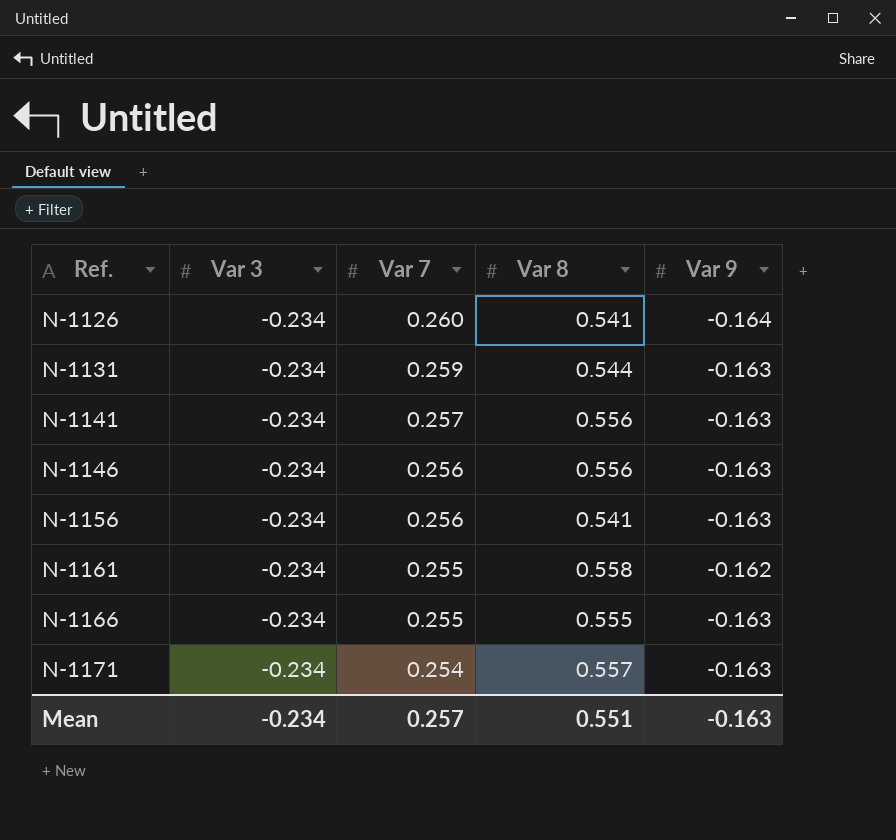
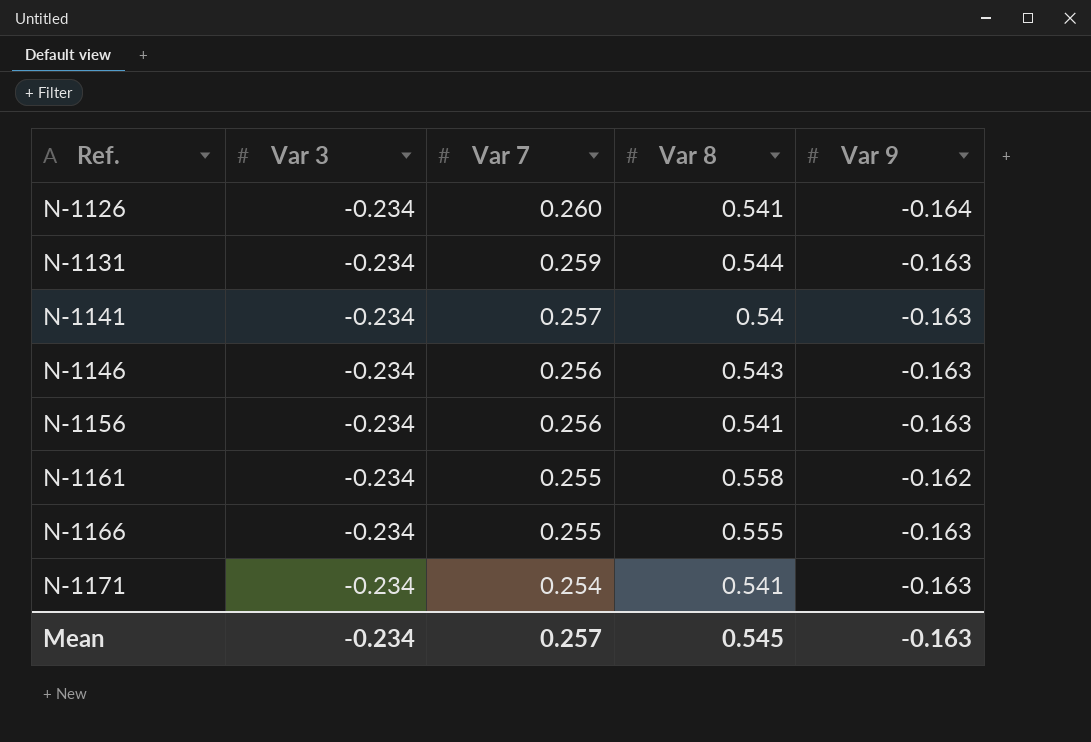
N-1141 | Var 8: 0.556 -> 0.54
N-1146 | Var 8: 0.556 -> 0.543
N-1171 | Var 8: 0.557 -> 0.541
Mean | Var 8: 0.551 -> 0.545

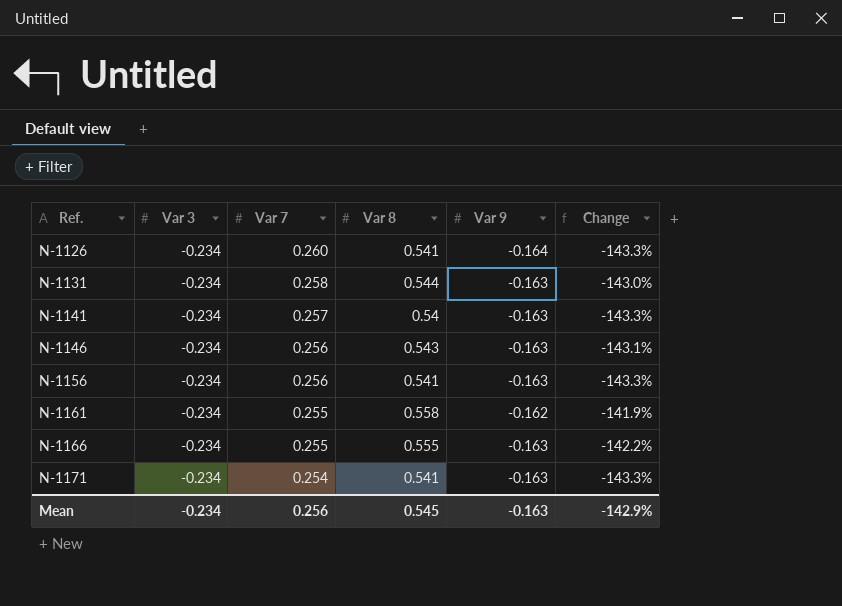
column Change | formula: none -> ([Var 3] - [Var 8]) / [Var 8]
N-1131 | Var 7: 0.259 -> 0.258
Mean | Var 7: 0.257 -> 0.256

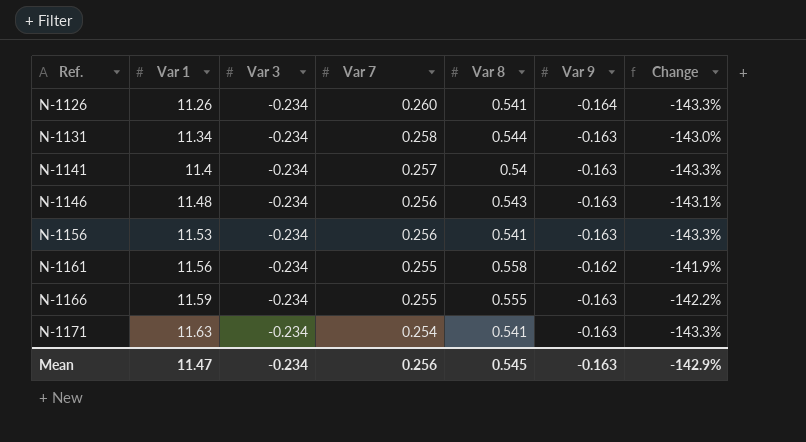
column Var 1 | position: none -> 2

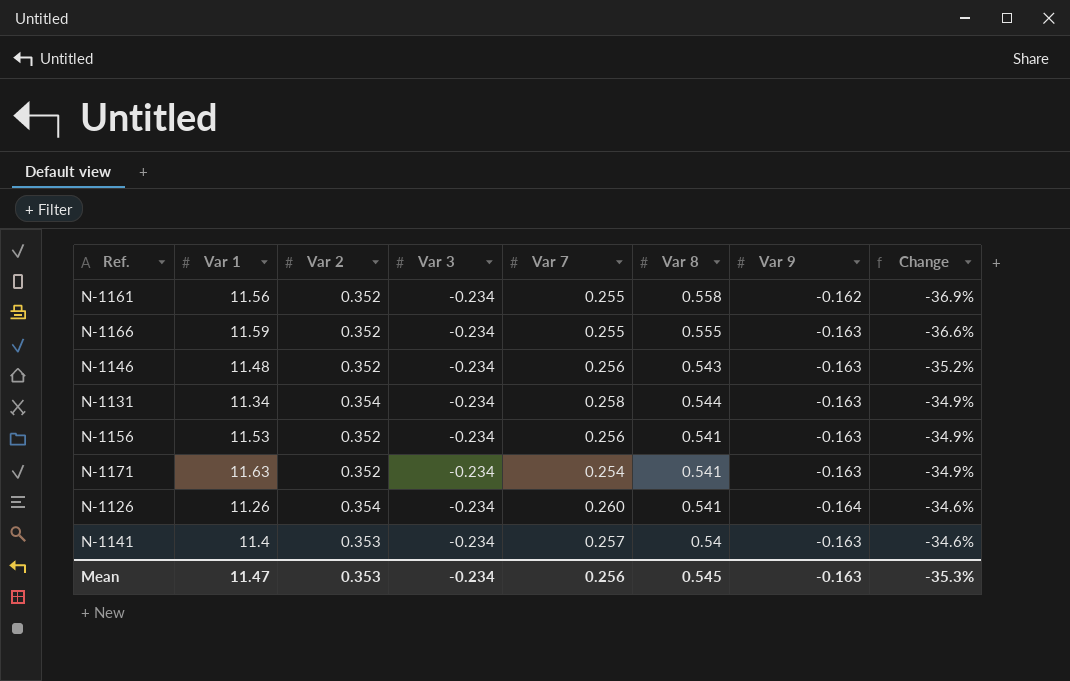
row order: Ref. ascending -> Change ascending
column Var 2 | position: none -> 3
column Change | formula: ([Var 3] - [Var 8]) / [Var 8] -> ([Var 2] - [Var 8]) / [Var 8]
Mean | Change: -142.9% -> -35.3%

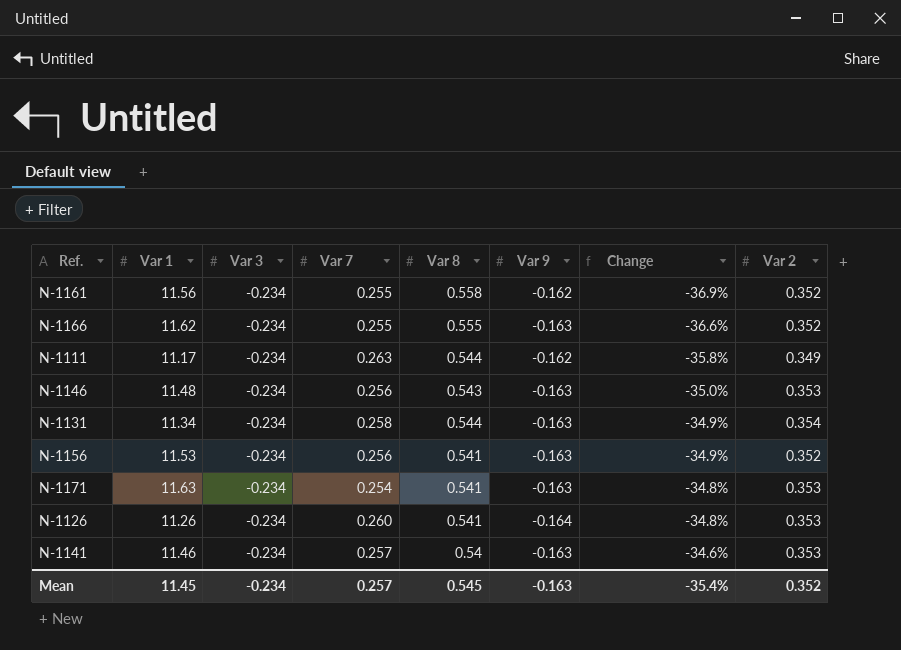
column Var 2 | position: 3 -> 8
N-1166 | Var 1: 11.59 -> 11.62
row N-1111: none -> 11.17 | -0.234 | 0.263 | 0.544 | -0.162 | -35.8% | 0.349
N-1146 | Change: -35.2% -> -35.0%
N-1146 | Var 2: 0.352 -> 0.353
N-1171 | Change: -34.9% -> -34.8%
N-1171 | Var 2: 0.352 -> 0.353
N-1126 | Change: -34.6% -> -34.8%
N-1126 | Var 2: 0.354 -> 0.353
N-1141 | Var 1: 11.4 -> 11.46
Mean | Var 1: 11.47 -> 11.45
Mean | Var 7: 0.256 -> 0.257
Mean | Change: -35.3% -> -35.4%
Mean | Var 2: 0.353 -> 0.352

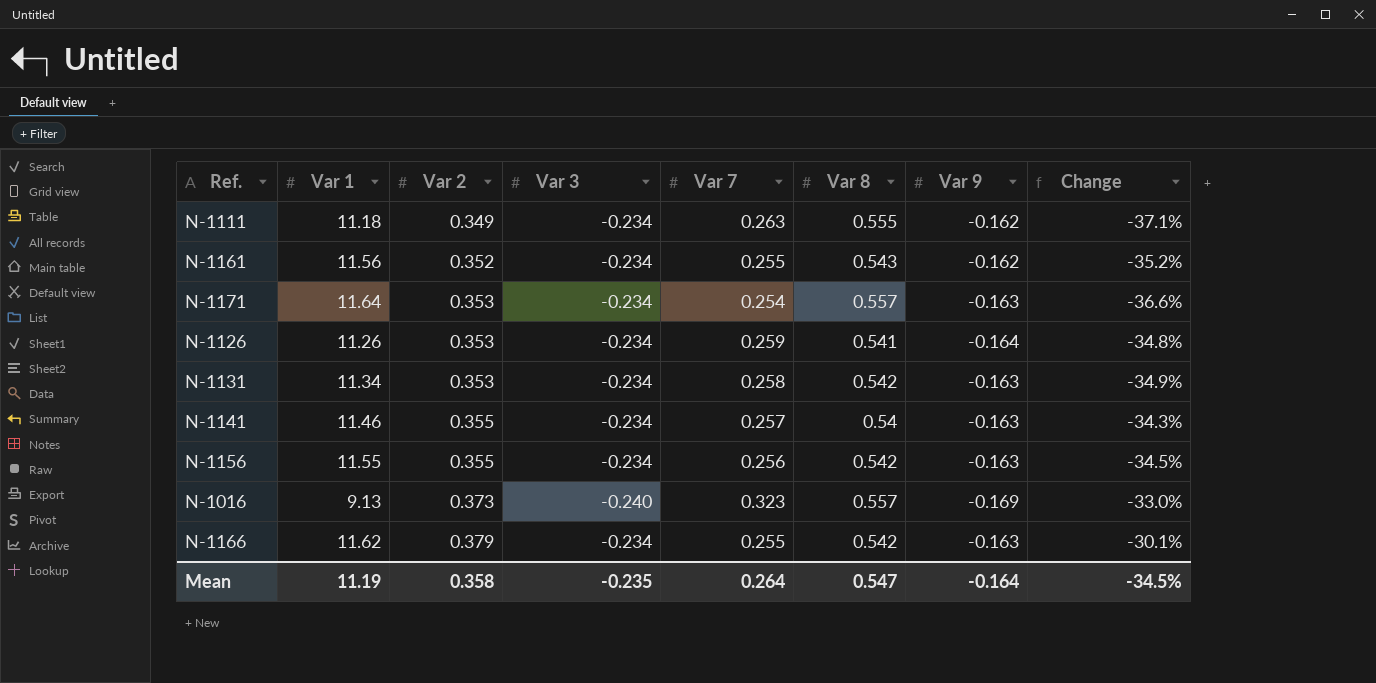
row order: Change ascending -> Var 2 ascending
column Var 2 | position: 8 -> 3
row N-1146: 11.48 | -0.234 | 0.256 | 0.543 | -0.163 | -35.0% | 0.353 -> none
N-1111 | Var 1: 11.17 -> 11.18
N-1111 | Var 8: 0.544 -> 0.555
N-1111 | Change: -35.8% -> -37.1%
N-1161 | Var 8: 0.558 -> 0.543
N-1161 | Change: -36.9% -> -35.2%
N-1171 | Var 1: 11.63 -> 11.64
N-1171 | Var 8: 0.541 -> 0.557
N-1171 | Change: -34.8% -> -36.6%
N-1126 | Var 7: 0.260 -> 0.259
N-1131 | Var 2: 0.354 -> 0.353
N-1131 | Var 8: 0.544 -> 0.542
N-1141 | Var 2: 0.353 -> 0.355
N-1141 | Change: -34.6% -> -34.3%
N-1156 | Var 1: 11.53 -> 11.55
N-1156 | Var 2: 0.352 -> 0.355
N-1156 | Var 8: 0.541 -> 0.542
N-1156 | Change: -34.9% -> -34.5%
row N-1016: none -> 9.13 | 0.373 | -0.240 | 0.323 | 0.557 | -0.169 | -33.0%
N-1166 | Var 2: 0.352 -> 0.379
N-1166 | Var 8: 0.555 -> 0.542
N-1166 | Change: -36.6% -> -30.1%
Mean | Var 1: 11.45 -> 11.19
Mean | Var 2: 0.352 -> 0.358
Mean | Var 3: -0.234 -> -0.235
Mean | Var 7: 0.257 -> 0.264
Mean | Var 8: 0.545 -> 0.547
Mean | Var 9: -0.163 -> -0.164
Mean | Change: -35.4% -> -34.5%

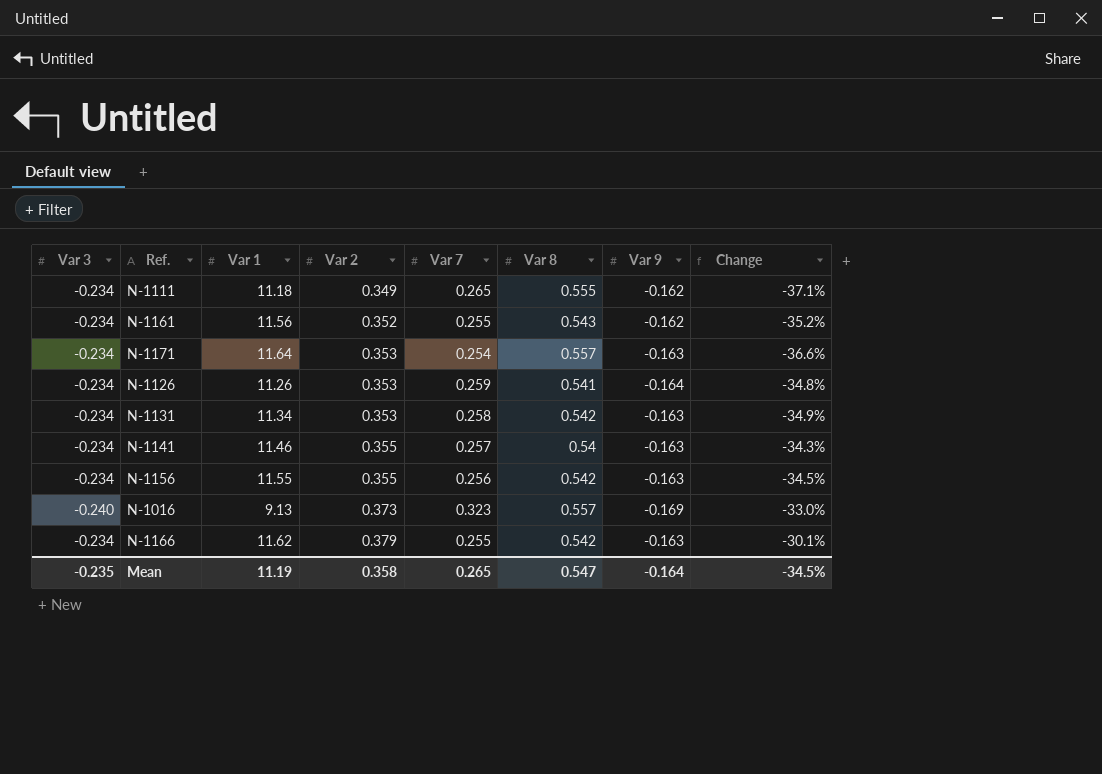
column Var 3 | position: 4 -> 1
N-1111 | Var 7: 0.263 -> 0.265
Mean | Var 7: 0.264 -> 0.265

